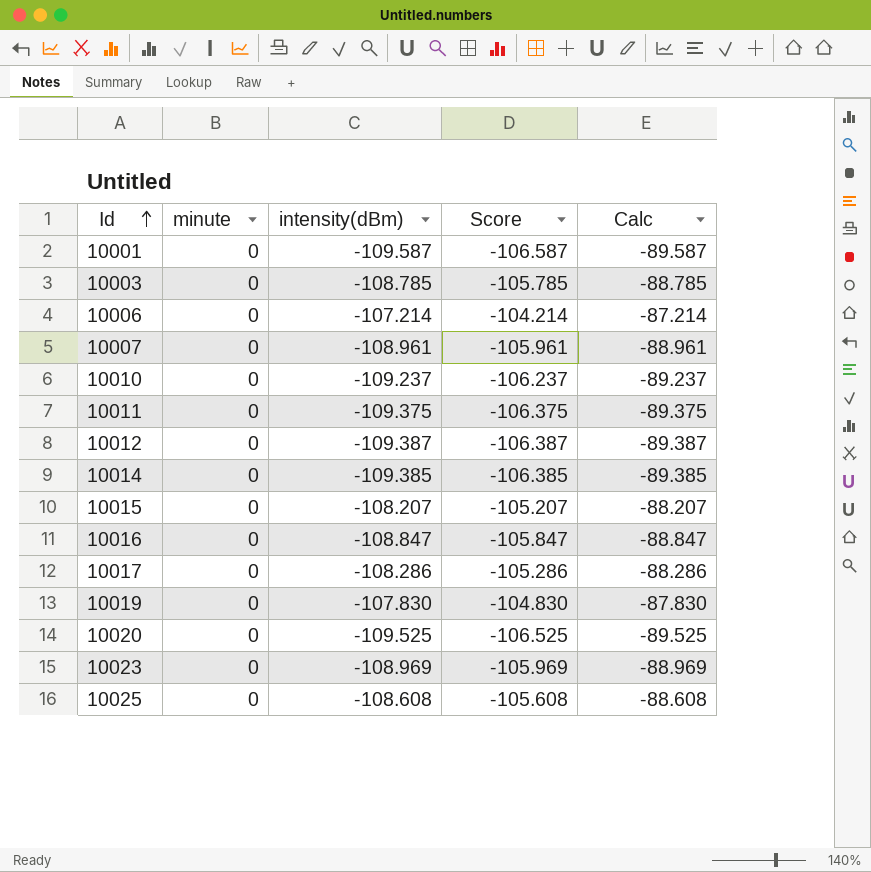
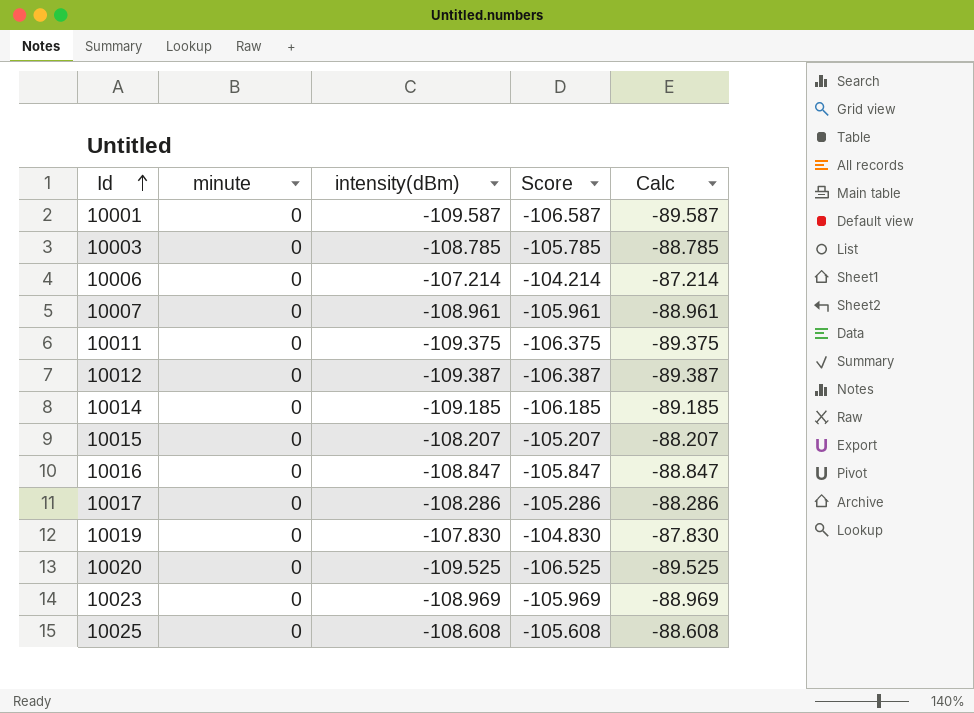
row 10010: 0 | -109.237 | -106.237 | -89.237 -> none
10014 | intensity(dBm): -109.385 -> -109.185
10014 | Score: -106.385 -> -106.185
10014 | Calc: -89.385 -> -89.185

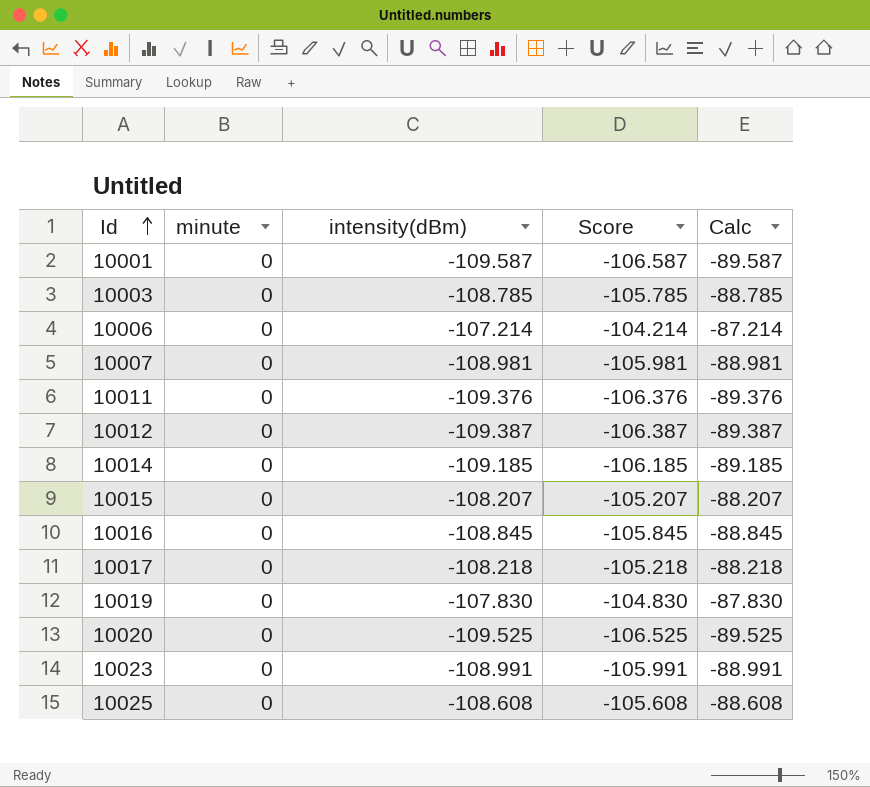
10007 | intensity(dBm): -108.961 -> -108.981
10007 | Score: -105.961 -> -105.981
10007 | Calc: -88.961 -> -88.981
10011 | intensity(dBm): -109.375 -> -109.376
10011 | Score: -106.375 -> -106.376
10011 | Calc: -89.375 -> -89.376
10016 | intensity(dBm): -108.847 -> -108.845
10016 | Score: -105.847 -> -105.845
10016 | Calc: -88.847 -> -88.845
10017 | intensity(dBm): -108.286 -> -108.218
10017 | Score: -105.286 -> -105.218
10017 | Calc: -88.286 -> -88.218
10023 | intensity(dBm): -108.969 -> -108.991
10023 | Score: -105.969 -> -105.991
10023 | Calc: -88.969 -> -88.991

